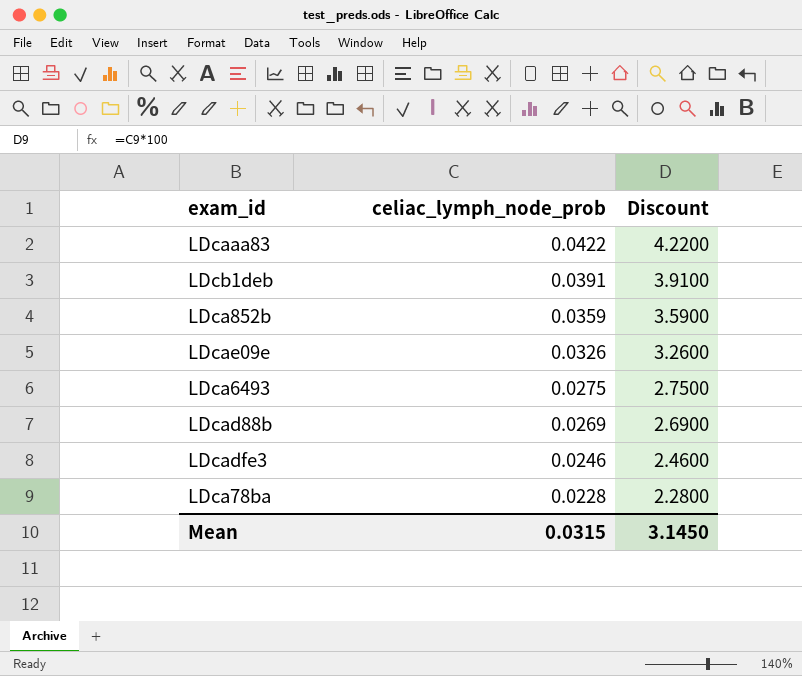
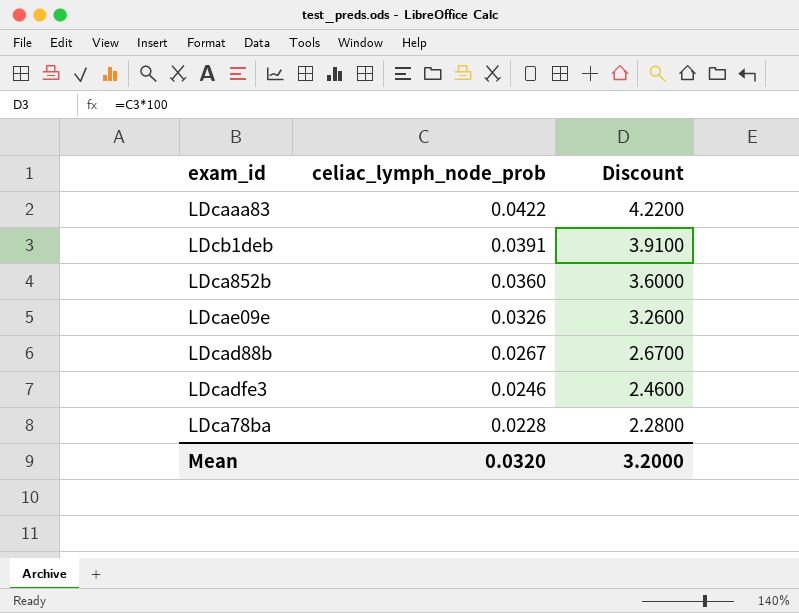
row LDca6493: 0.0275 | 2.7500 -> none
LDca852b | celiac_lymph_node_prob: 0.0359 -> 0.0360
LDca852b | Discount: 3.5900 -> 3.6000
LDcad88b | celiac_lymph_node_prob: 0.0269 -> 0.0267
LDcad88b | Discount: 2.6900 -> 2.6700
Mean | celiac_lymph_node_prob: 0.0315 -> 0.0320
Mean | Discount: 3.1450 -> 3.2000

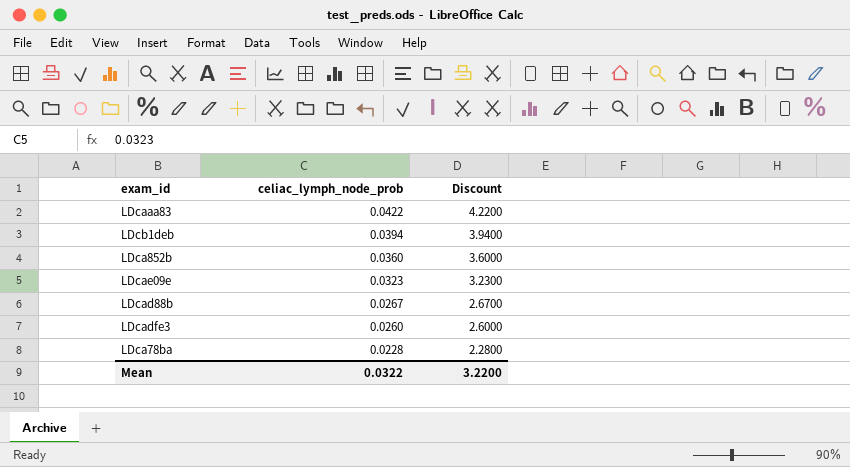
LDcb1deb | celiac_lymph_node_prob: 0.0391 -> 0.0394
LDcb1deb | Discount: 3.9100 -> 3.9400
LDcae09e | celiac_lymph_node_prob: 0.0326 -> 0.0323
LDcae09e | Discount: 3.2600 -> 3.2300
LDcadfe3 | celiac_lymph_node_prob: 0.0246 -> 0.0260
LDcadfe3 | Discount: 2.4600 -> 2.6000
Mean | celiac_lymph_node_prob: 0.0320 -> 0.0322
Mean | Discount: 3.2000 -> 3.2200

